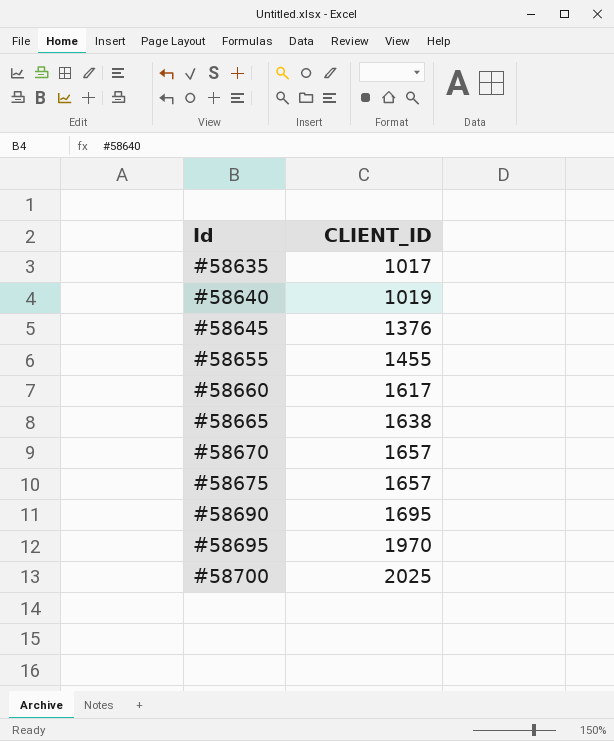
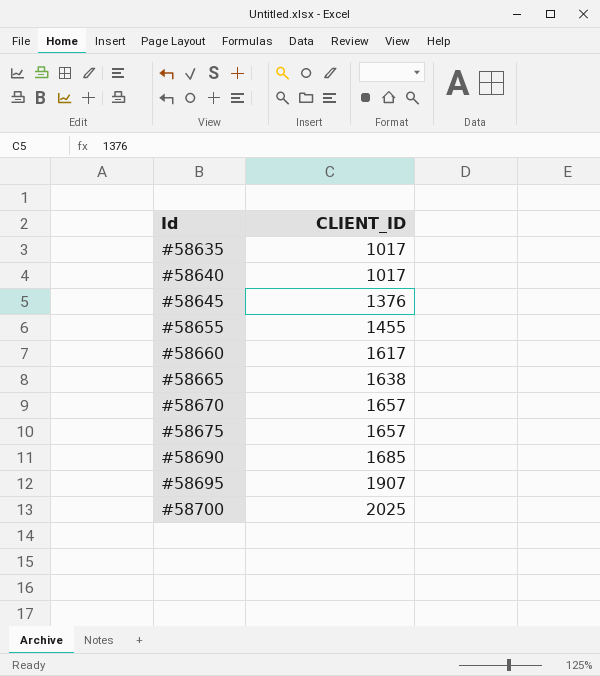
#58640 | CLIENT_ID: 1019 -> 1017
#58690 | CLIENT_ID: 1695 -> 1685
#58695 | CLIENT_ID: 1970 -> 1907

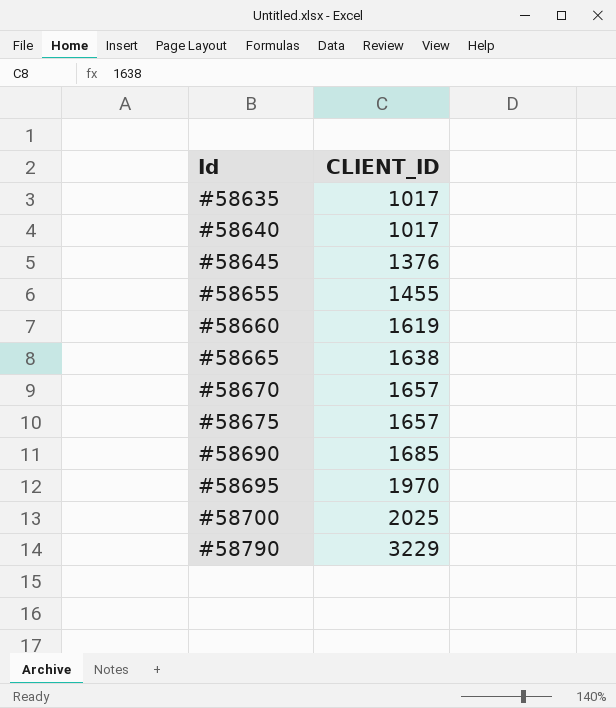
#58660 | CLIENT_ID: 1617 -> 1619
#58695 | CLIENT_ID: 1907 -> 1970
row #58790: none -> 3229

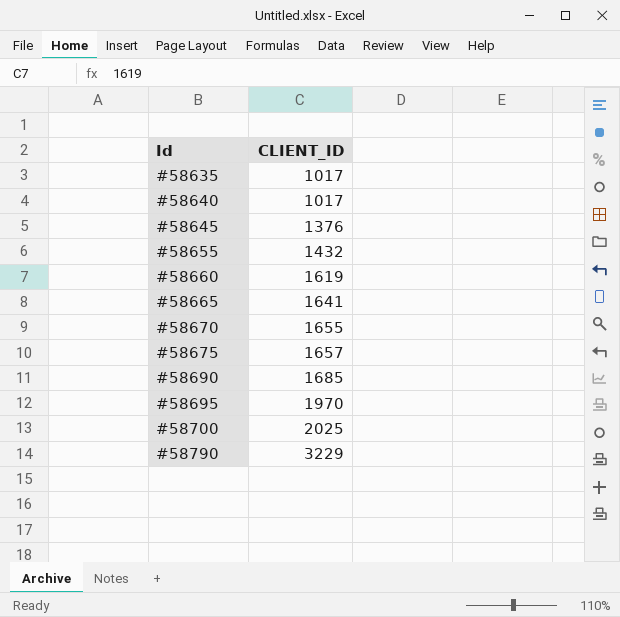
#58655 | CLIENT_ID: 1455 -> 1432
#58665 | CLIENT_ID: 1638 -> 1641
#58670 | CLIENT_ID: 1657 -> 1655

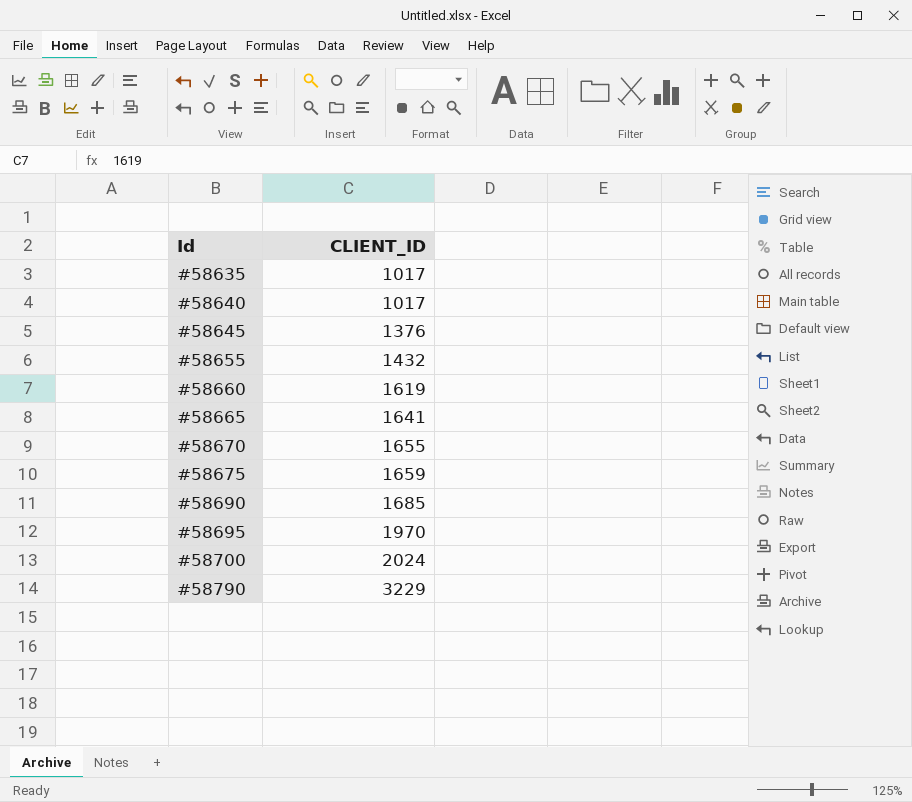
#58675 | CLIENT_ID: 1657 -> 1659
#58700 | CLIENT_ID: 2025 -> 2024

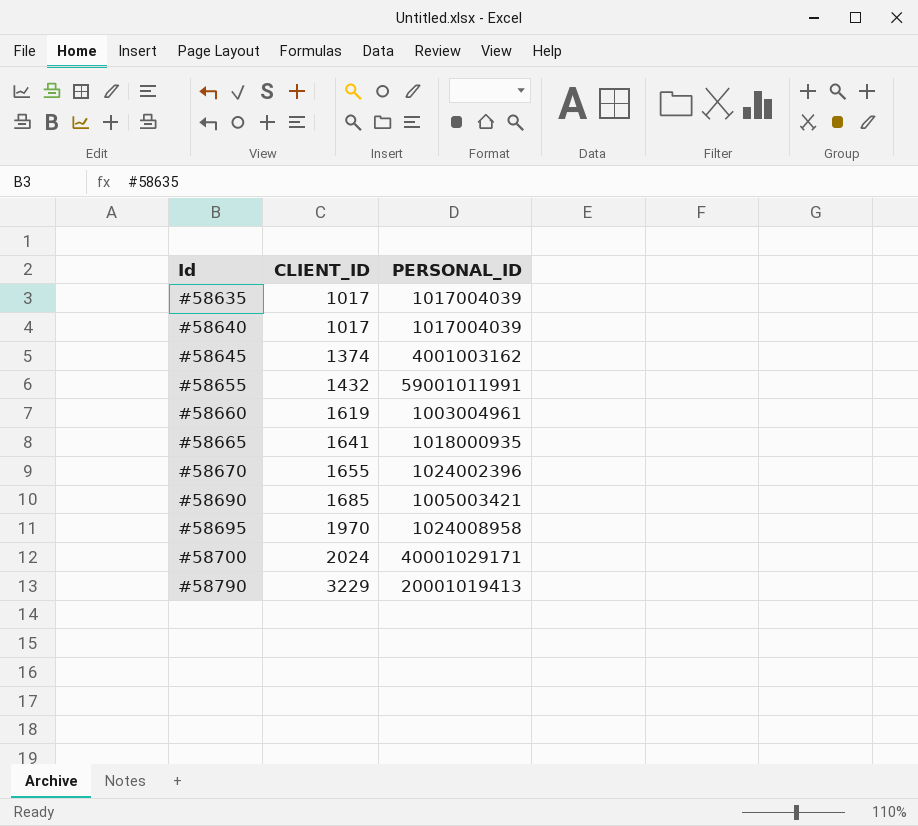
column PERSONAL_ID | position: none -> 3
row #58675: 1659 -> none
#58645 | CLIENT_ID: 1376 -> 1374

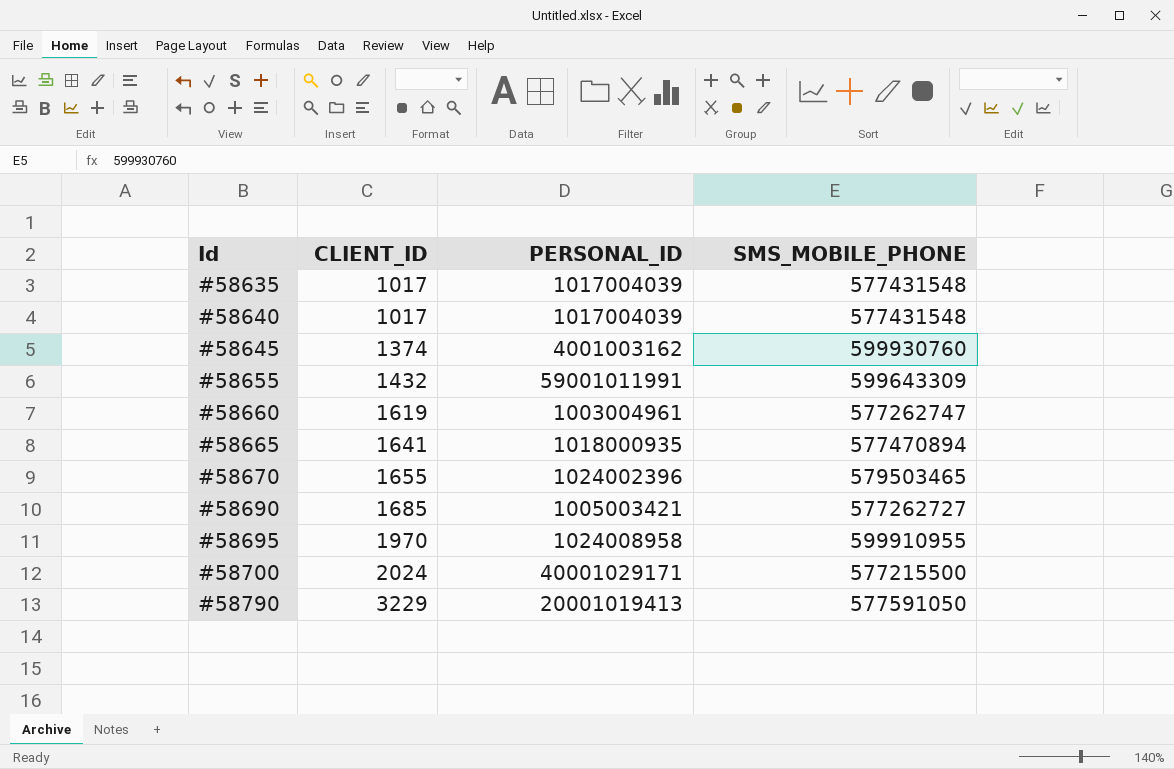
column SMS_MOBILE_PHONE | position: none -> 4

